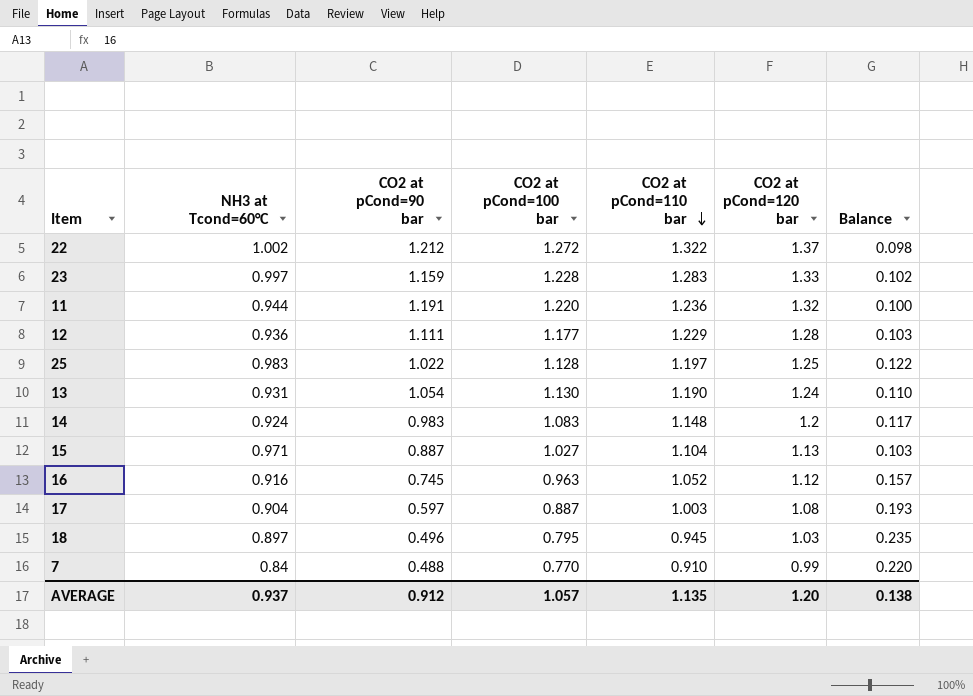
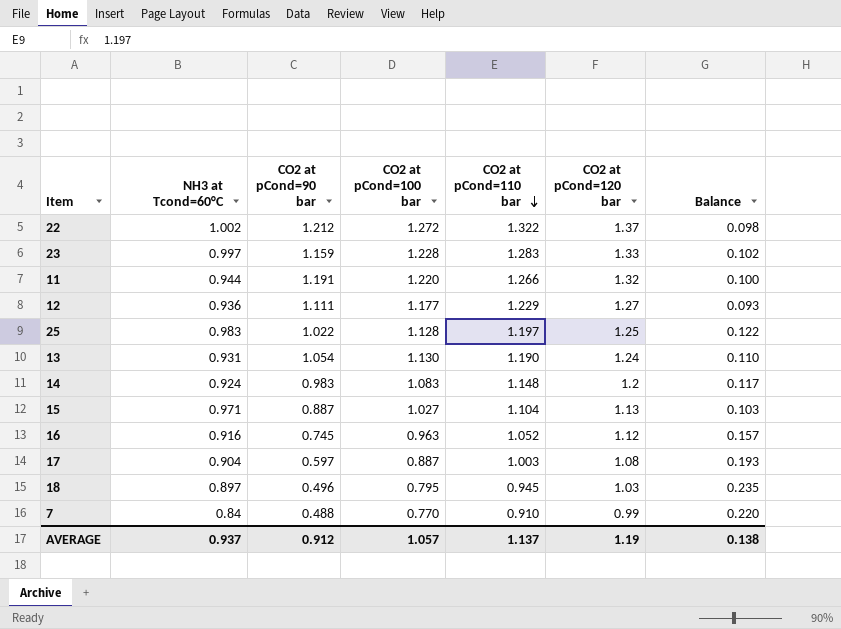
11 | CO2 at pCond=110 bar: 1.236 -> 1.266
12 | CO2 at pCond=120 bar: 1.28 -> 1.27
12 | Balance: 0.103 -> 0.093
AVERAGE | CO2 at pCond=110 bar: 1.135 -> 1.137
AVERAGE | CO2 at pCond=120 bar: 1.20 -> 1.19

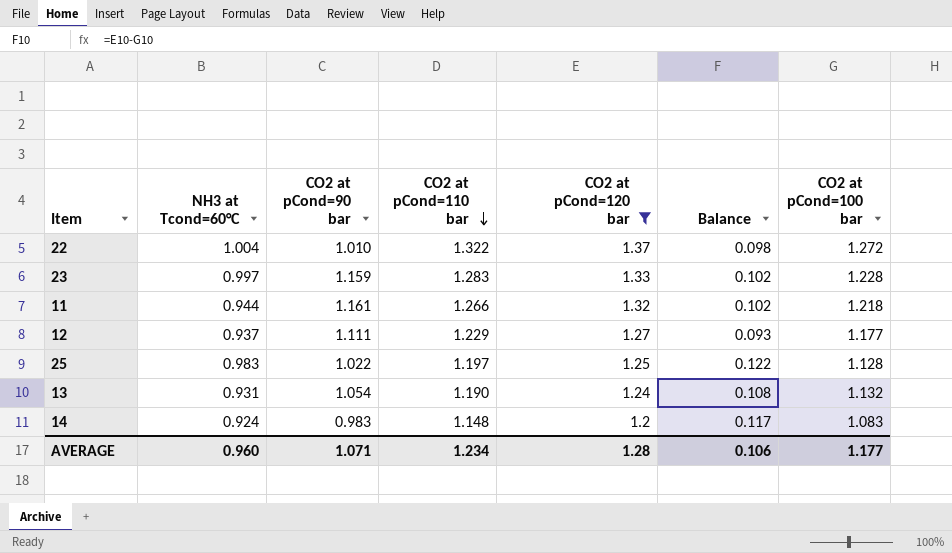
filter: none -> CO2 at pCond=120 bar >= 1.2
column CO2 at pCond=100 bar | position: 4 -> 7
22 | NH3 at Tcond=60°C: 1.002 -> 1.004
22 | CO2 at pCond=90 bar: 1.212 -> 1.010
11 | CO2 at pCond=90 bar: 1.191 -> 1.161
11 | Balance: 0.100 -> 0.102
11 | CO2 at pCond=100 bar: 1.220 -> 1.218
12 | NH3 at Tcond=60°C: 0.936 -> 0.937
13 | Balance: 0.110 -> 0.108
13 | CO2 at pCond=100 bar: 1.130 -> 1.132
AVERAGE | NH3 at Tcond=60°C: 0.937 -> 0.960
AVERAGE | CO2 at pCond=90 bar: 0.912 -> 1.071
AVERAGE | CO2 at pCond=110 bar: 1.137 -> 1.234
AVERAGE | CO2 at pCond=120 bar: 1.19 -> 1.28
AVERAGE | Balance: 0.138 -> 0.106
AVERAGE | CO2 at pCond=100 bar: 1.057 -> 1.177

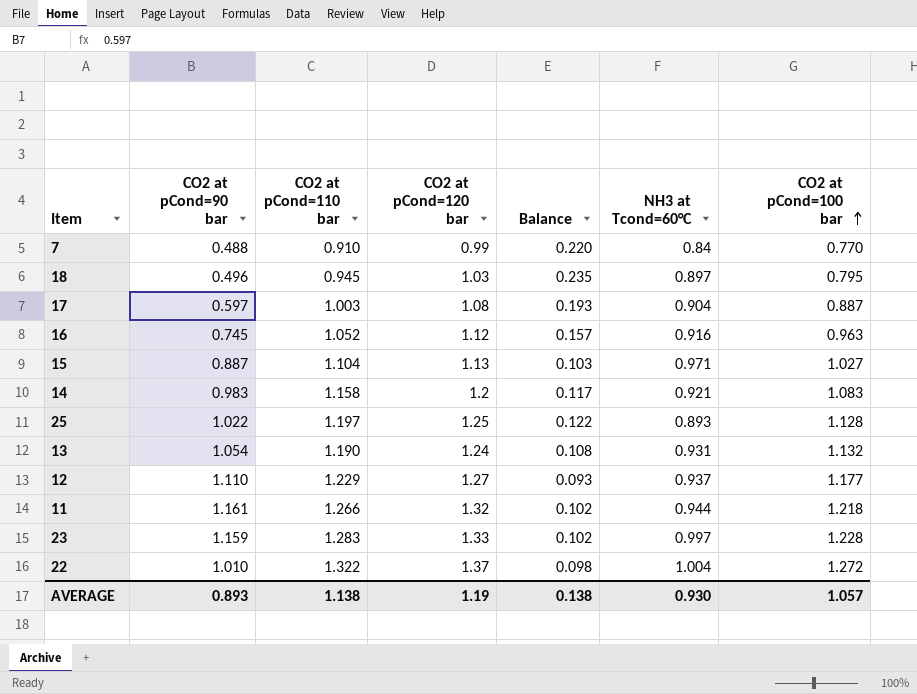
filter: CO2 at pCond=120 bar >= 1.2 -> none
row order: CO2 at pCond=110 bar descending -> CO2 at pCond=100 bar ascending
column NH3 at Tcond=60°C | position: 2 -> 6
14 | CO2 at pCond=110 bar: 1.148 -> 1.158
14 | NH3 at Tcond=60°C: 0.924 -> 0.921
25 | NH3 at Tcond=60°C: 0.983 -> 0.893
12 | CO2 at pCond=90 bar: 1.111 -> 1.110
AVERAGE | CO2 at pCond=90 bar: 1.071 -> 0.893
AVERAGE | CO2 at pCond=110 bar: 1.234 -> 1.138
AVERAGE | CO2 at pCond=120 bar: 1.28 -> 1.19
AVERAGE | Balance: 0.106 -> 0.138
AVERAGE | NH3 at Tcond=60°C: 0.960 -> 0.930
AVERAGE | CO2 at pCond=100 bar: 1.177 -> 1.057

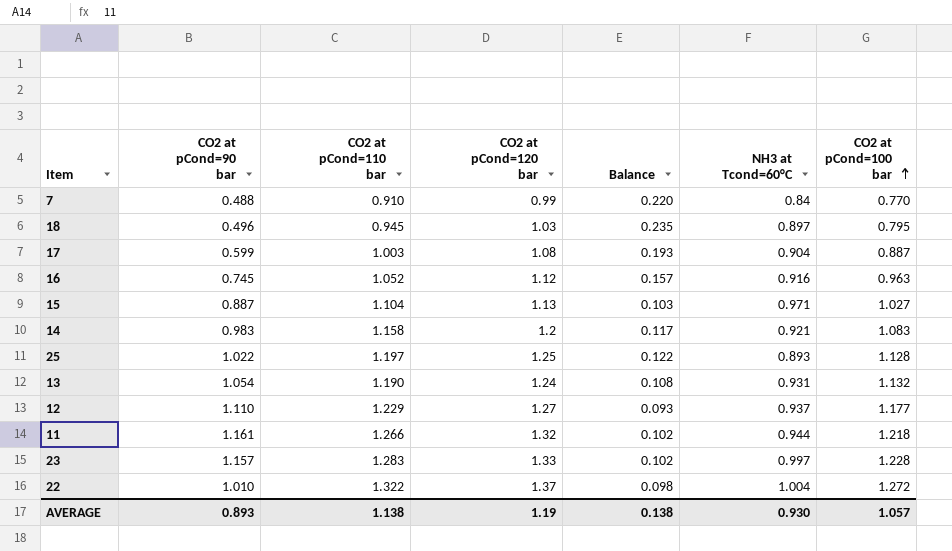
17 | CO2 at pCond=90 bar: 0.597 -> 0.599
23 | CO2 at pCond=90 bar: 1.159 -> 1.157

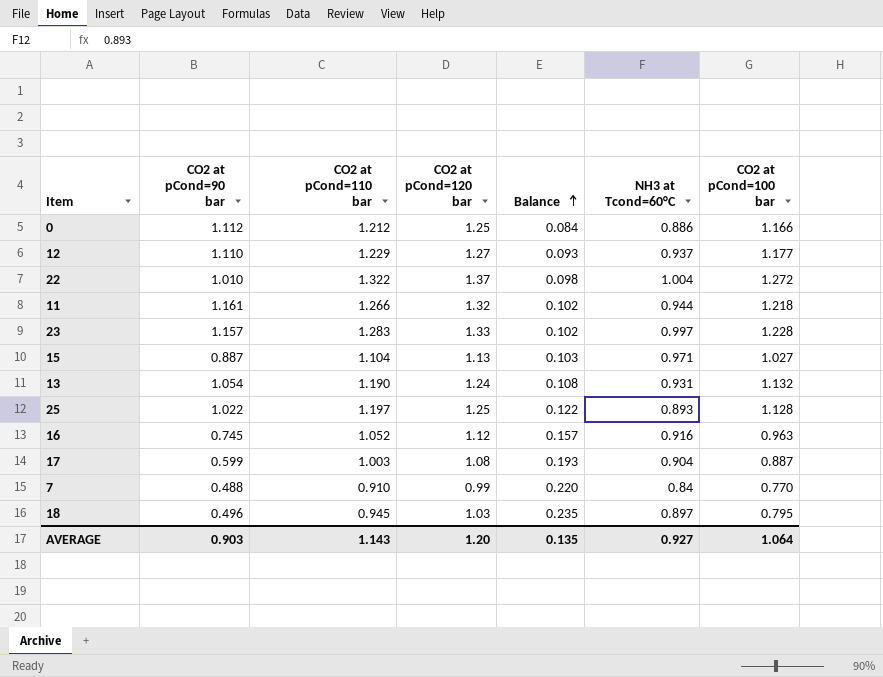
row order: CO2 at pCond=100 bar ascending -> Balance ascending
row 14: 0.983 | 1.158 | 1.2 | 0.117 | 0.921 | 1.083 -> none
row 0: none -> 1.112 | 1.212 | 1.25 | 0.084 | 0.886 | 1.166
AVERAGE | CO2 at pCond=90 bar: 0.893 -> 0.903
AVERAGE | CO2 at pCond=110 bar: 1.138 -> 1.143
AVERAGE | CO2 at pCond=120 bar: 1.19 -> 1.20
AVERAGE | Balance: 0.138 -> 0.135
AVERAGE | NH3 at Tcond=60°C: 0.930 -> 0.927
AVERAGE | CO2 at pCond=100 bar: 1.057 -> 1.064

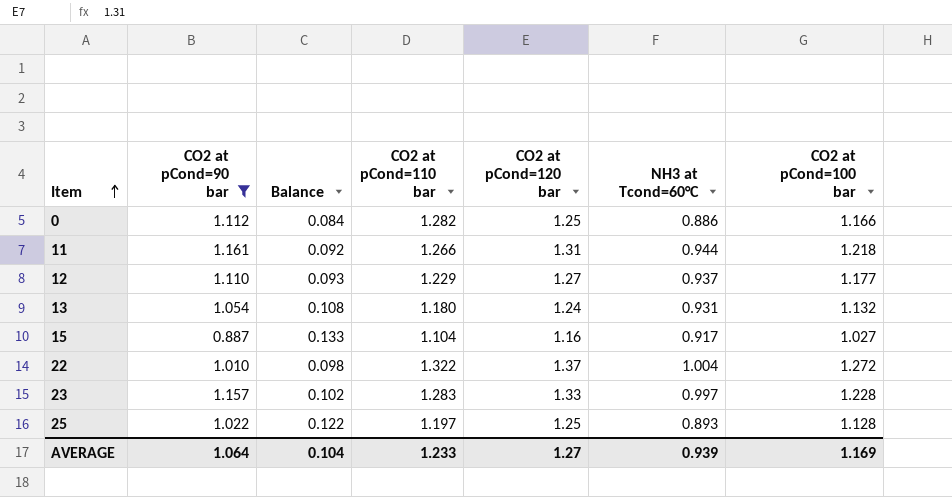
filter: none -> CO2 at pCond=90 bar >= 0.887
row order: Balance ascending -> Item ascending
column Balance | position: 5 -> 3
0 | CO2 at pCond=110 bar: 1.212 -> 1.282
11 | Balance: 0.102 -> 0.092
11 | CO2 at pCond=120 bar: 1.32 -> 1.31
13 | CO2 at pCond=110 bar: 1.190 -> 1.180
15 | Balance: 0.103 -> 0.133
15 | CO2 at pCond=120 bar: 1.13 -> 1.16
15 | NH3 at Tcond=60°C: 0.971 -> 0.917
AVERAGE | CO2 at pCond=90 bar: 0.903 -> 1.064
AVERAGE | Balance: 0.135 -> 0.104
AVERAGE | CO2 at pCond=110 bar: 1.143 -> 1.233
AVERAGE | CO2 at pCond=120 bar: 1.20 -> 1.27
AVERAGE | NH3 at Tcond=60°C: 0.927 -> 0.939
AVERAGE | CO2 at pCond=100 bar: 1.064 -> 1.169

